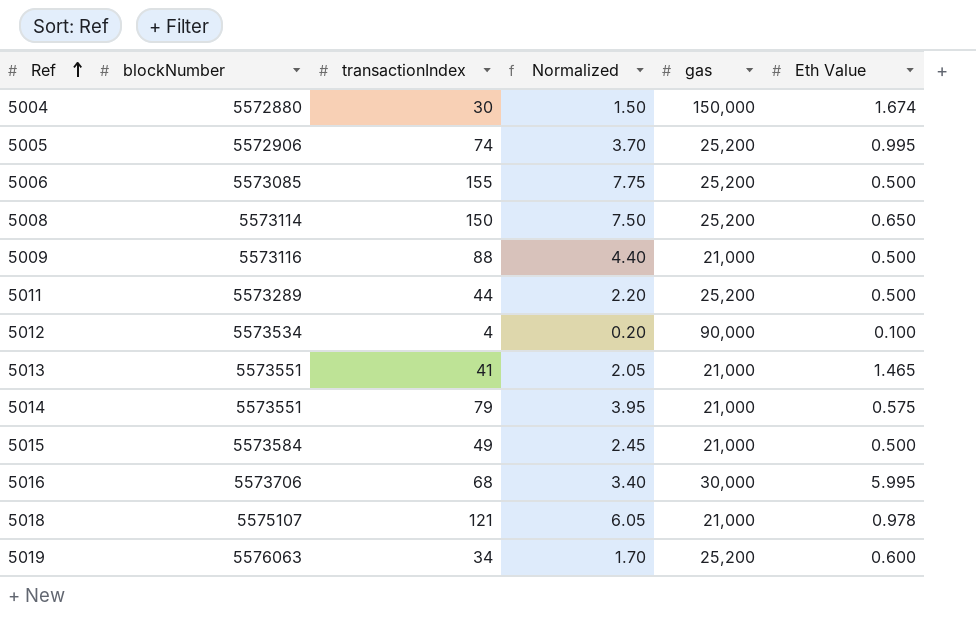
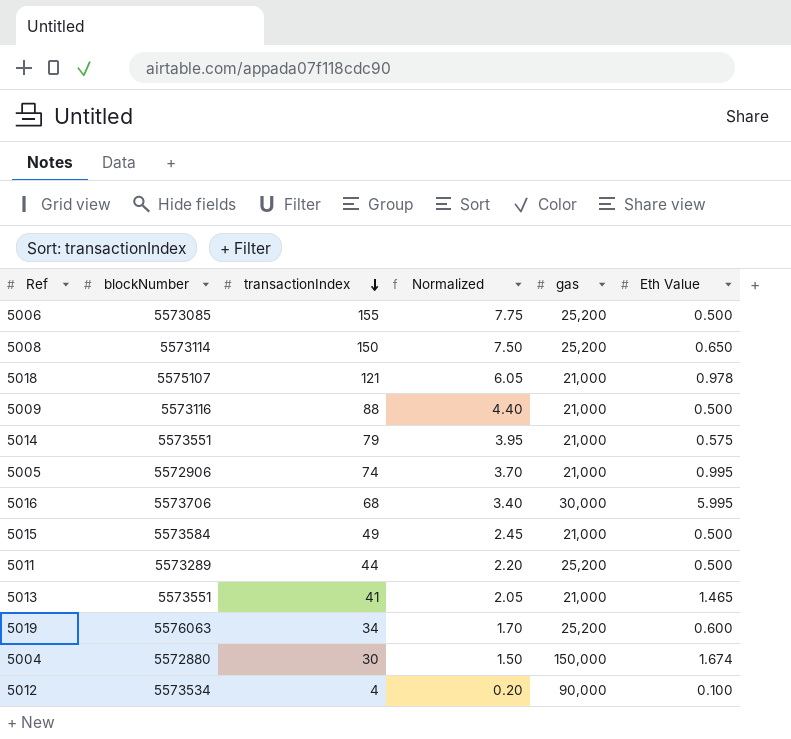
row order: Ref ascending -> transactionIndex descending
5005 | gas: 25,200 -> 21,000

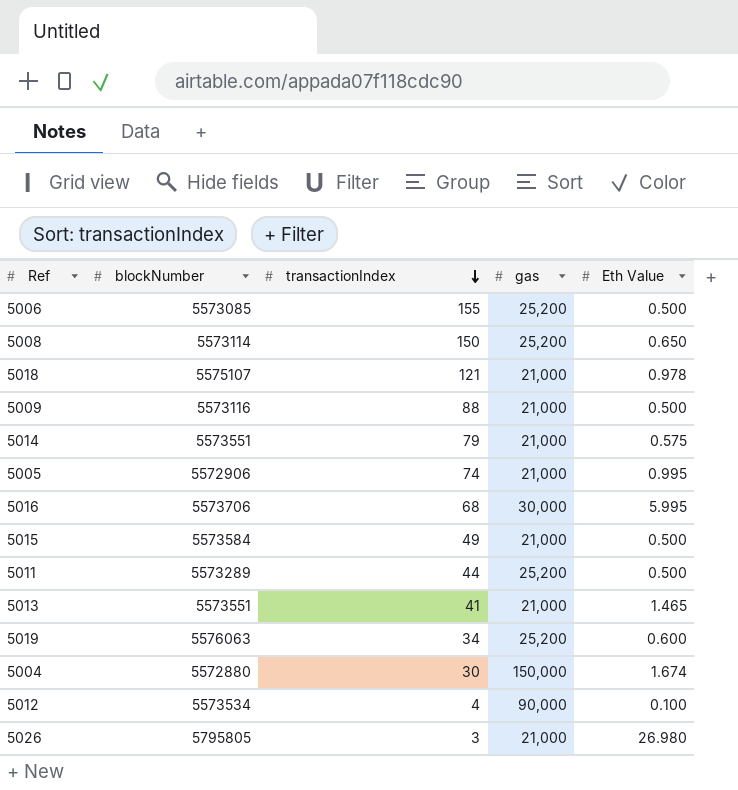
column Normalized | formula: [transactionIndex] * 0.05 -> none
row 5026: none -> 5795805 | 3 | 21,000 | 26.980

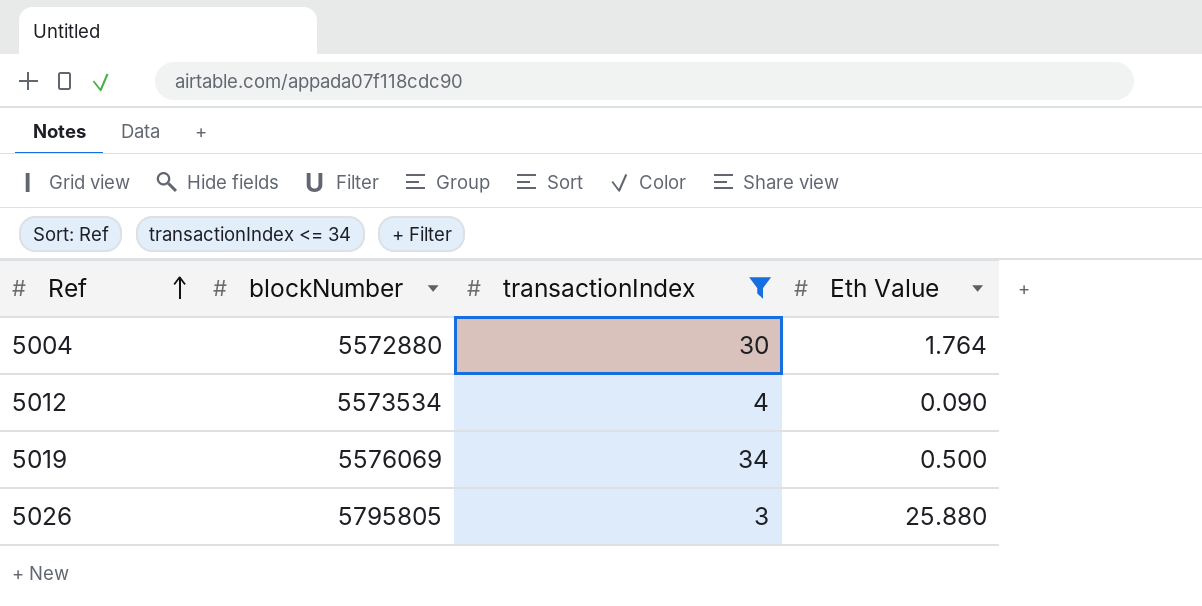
filter: none -> transactionIndex <= 34
row order: transactionIndex descending -> Ref ascending
column gas | position: 4 -> none
5004 | Eth Value: 1.674 -> 1.764
5012 | Eth Value: 0.100 -> 0.090
5019 | blockNumber: 5576063 -> 5576069
5019 | Eth Value: 0.600 -> 0.500
5026 | Eth Value: 26.980 -> 25.880

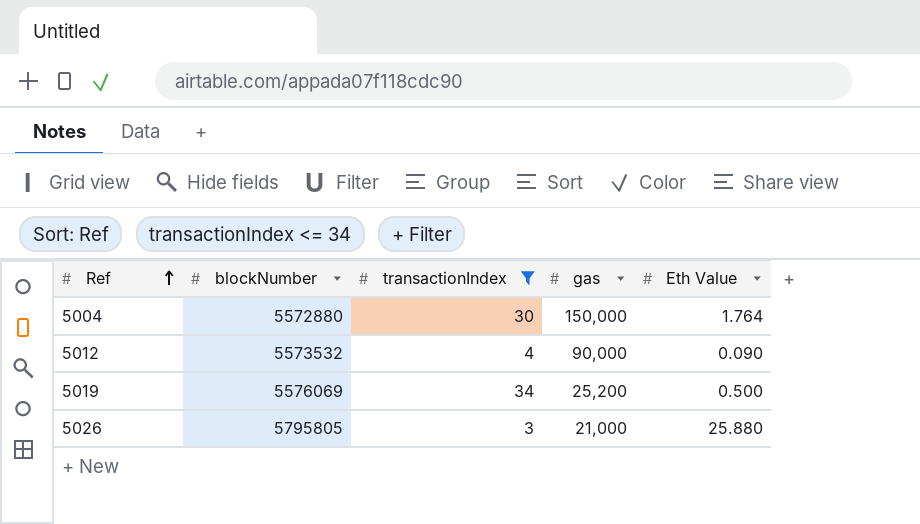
column gas | position: none -> 4
5012 | blockNumber: 5573534 -> 5573532

